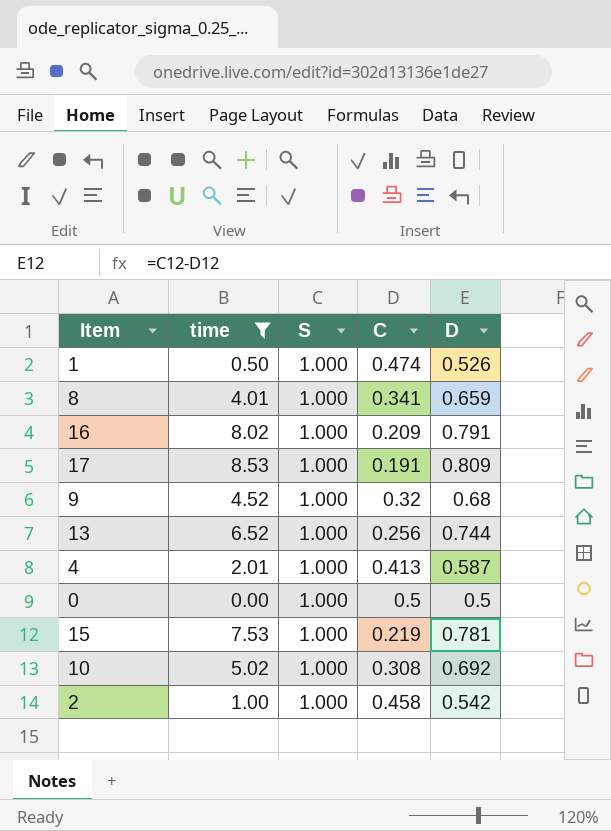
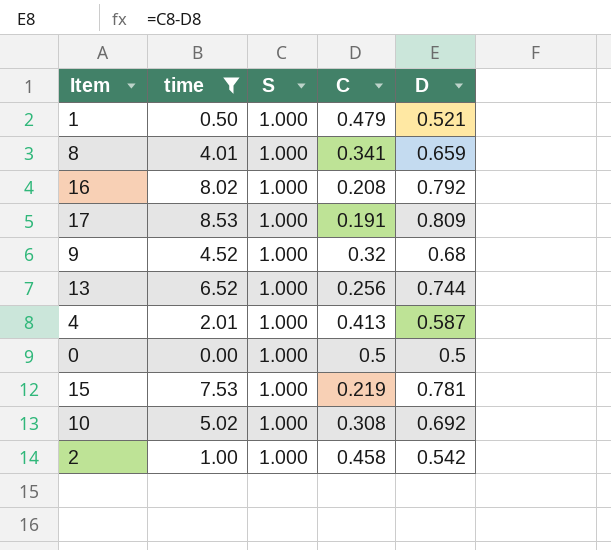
1 | C: 0.474 -> 0.479
1 | D: 0.526 -> 0.521
16 | C: 0.209 -> 0.208
16 | D: 0.791 -> 0.792

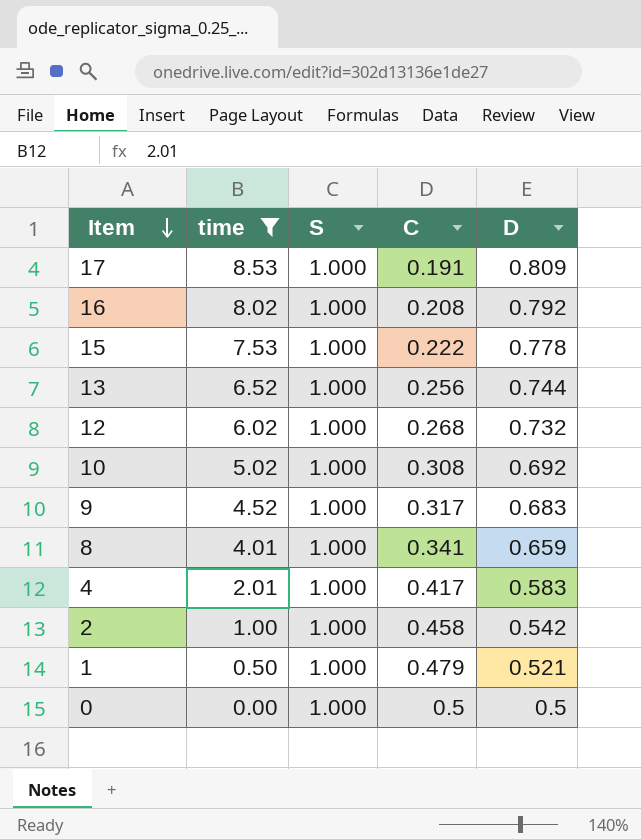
row order: none -> Item descending
15 | C: 0.219 -> 0.222
15 | D: 0.781 -> 0.778
row 12: none -> 6.02 | 1.000 | 0.268 | 0.732
9 | C: 0.32 -> 0.317
9 | D: 0.68 -> 0.683
4 | C: 0.413 -> 0.417
4 | D: 0.587 -> 0.583

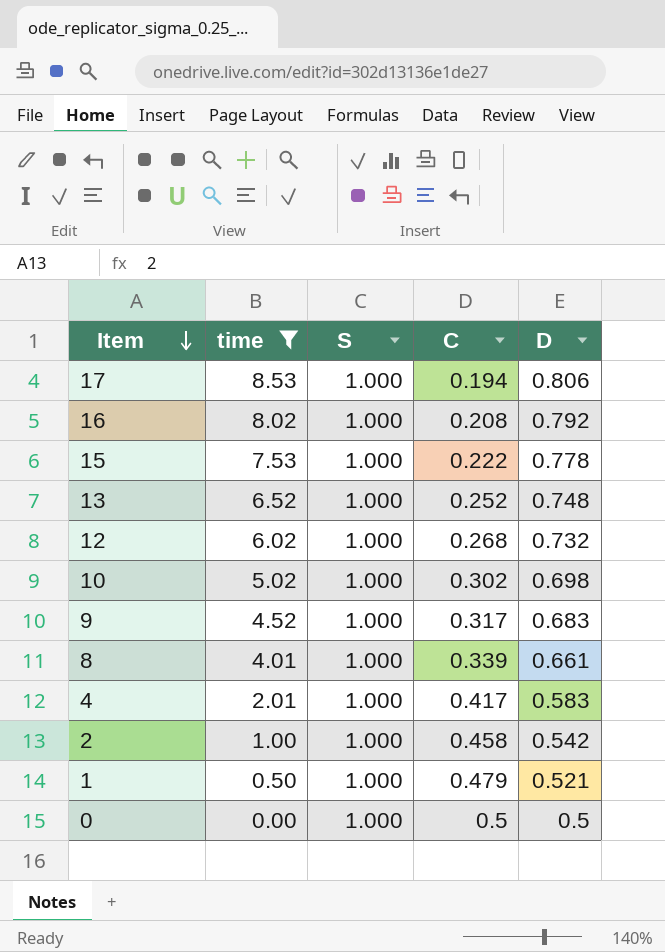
17 | C: 0.191 -> 0.194
17 | D: 0.809 -> 0.806
13 | C: 0.256 -> 0.252
13 | D: 0.744 -> 0.748
10 | C: 0.308 -> 0.302
10 | D: 0.692 -> 0.698
8 | C: 0.341 -> 0.339
8 | D: 0.659 -> 0.661

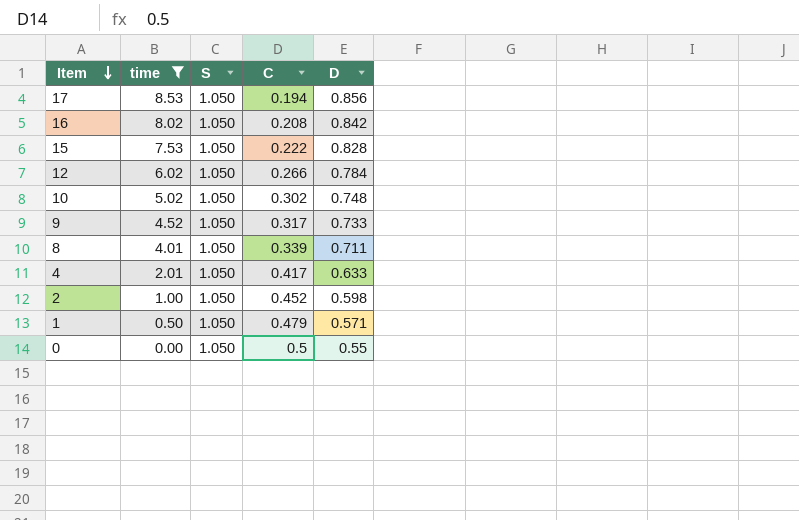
row 13: 6.52 | 1.000 | 0.252 | 0.748 -> none
17 | S: 1.000 -> 1.050
17 | D: 0.806 -> 0.856
16 | S: 1.000 -> 1.050
16 | D: 0.792 -> 0.842
15 | S: 1.000 -> 1.050
15 | D: 0.778 -> 0.828
12 | S: 1.000 -> 1.050
12 | C: 0.268 -> 0.266
12 | D: 0.732 -> 0.784
10 | S: 1.000 -> 1.050
10 | D: 0.698 -> 0.748
9 | S: 1.000 -> 1.050
9 | D: 0.683 -> 0.733
8 | S: 1.000 -> 1.050
8 | D: 0.661 -> 0.711
4 | S: 1.000 -> 1.050
4 | D: 0.583 -> 0.633
2 | S: 1.000 -> 1.050
2 | C: 0.458 -> 0.452
2 | D: 0.542 -> 0.598
1 | S: 1.000 -> 1.050
1 | D: 0.521 -> 0.571
0 | S: 1.000 -> 1.050
0 | D: 0.5 -> 0.55

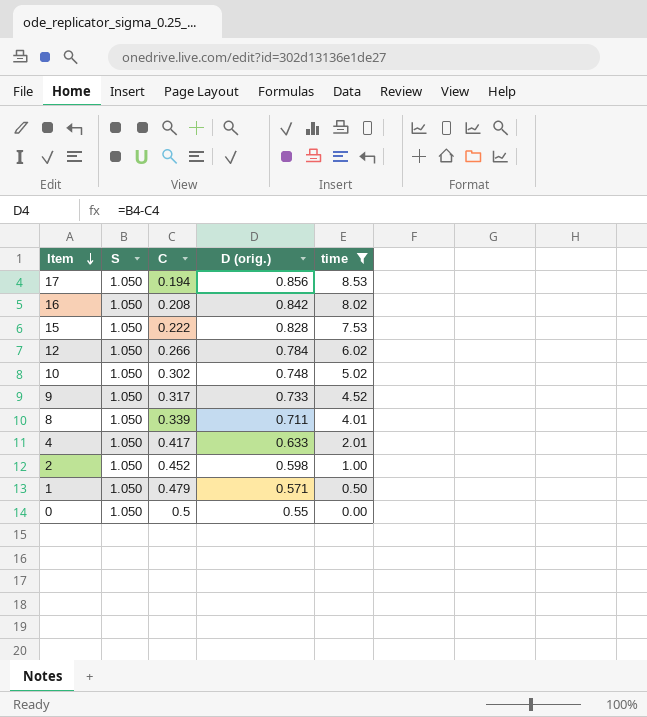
column name: D -> D (orig.)
column time | position: 2 -> 5

